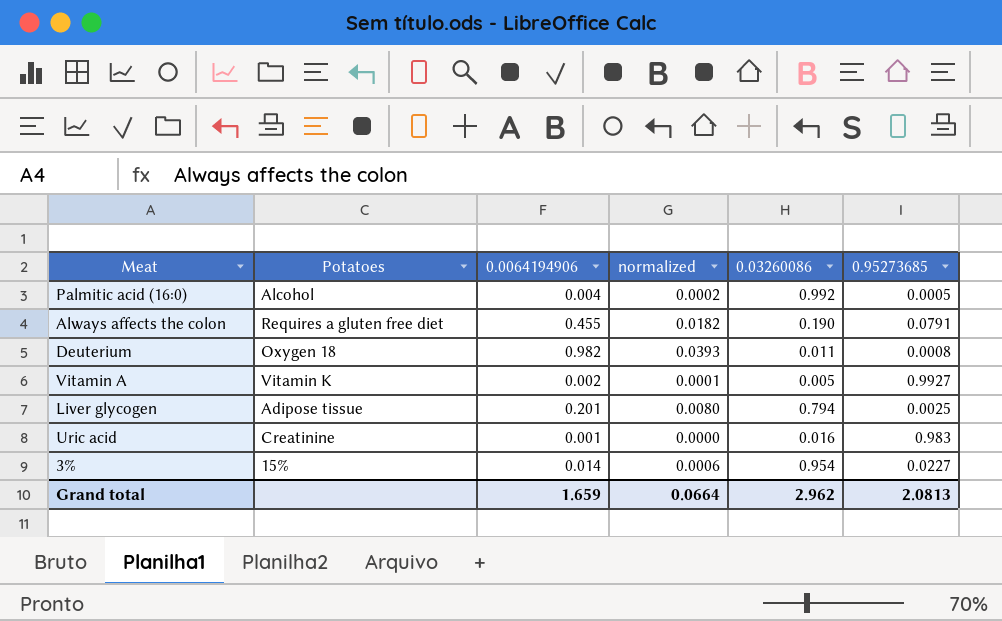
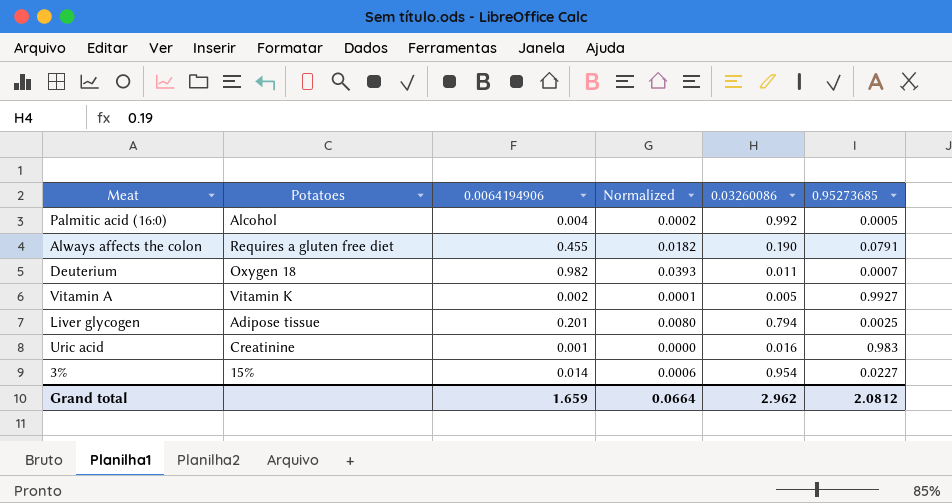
column name: normalized -> Normalized
Deuterium | 0.95273685: 0.0008 -> 0.0007
Grand total | 0.95273685: 2.0813 -> 2.0812

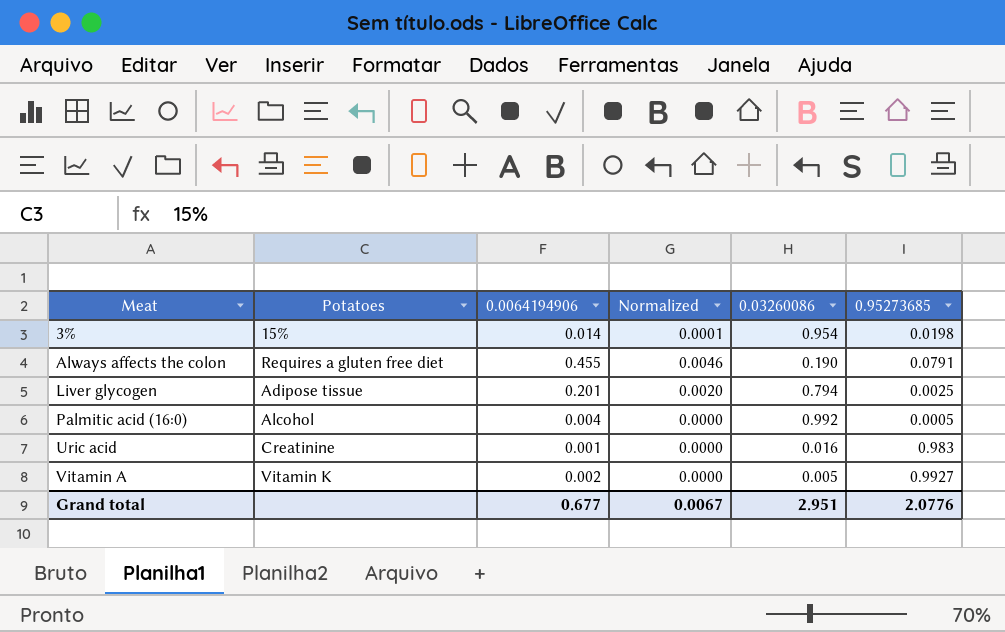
row order: none -> Meat ascending
column Normalized | formula: [0.0064194906] * 0.04 -> [0.0064194906] * 0.01
row Deuterium: Oxygen 18 | 0.982 | 0.0393 | 0.011 | 0.0007 -> none
3% | 0.95273685: 0.0227 -> 0.0198
Grand total | 0.0064194906: 1.659 -> 0.677
Grand total | Normalized: 0.0664 -> 0.0067
Grand total | 0.03260086: 2.962 -> 2.951
Grand total | 0.95273685: 2.0812 -> 2.0776

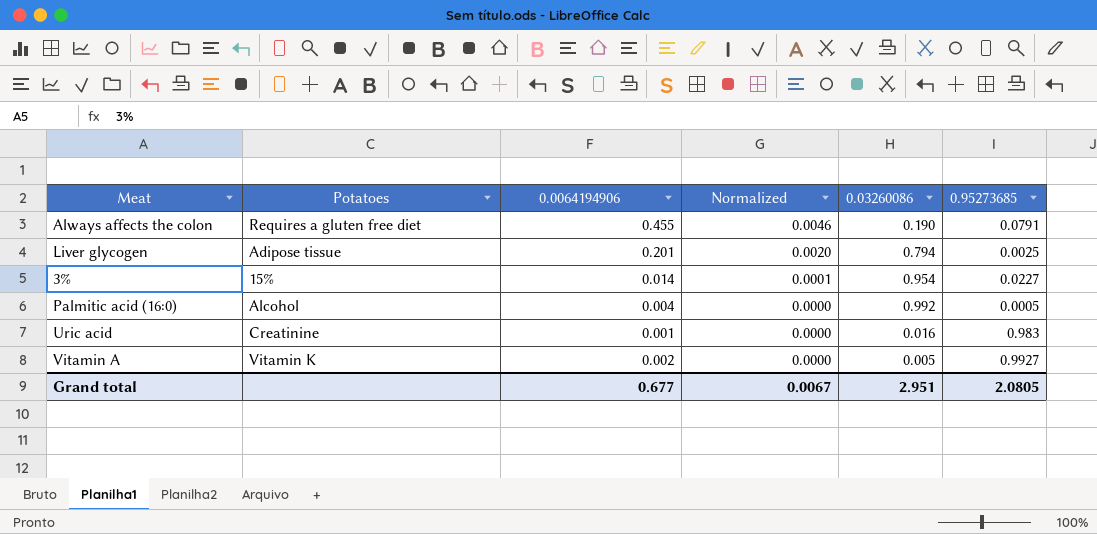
row order: Meat ascending -> Normalized descending
3% | 0.95273685: 0.0198 -> 0.0227
Grand total | 0.95273685: 2.0776 -> 2.0805

